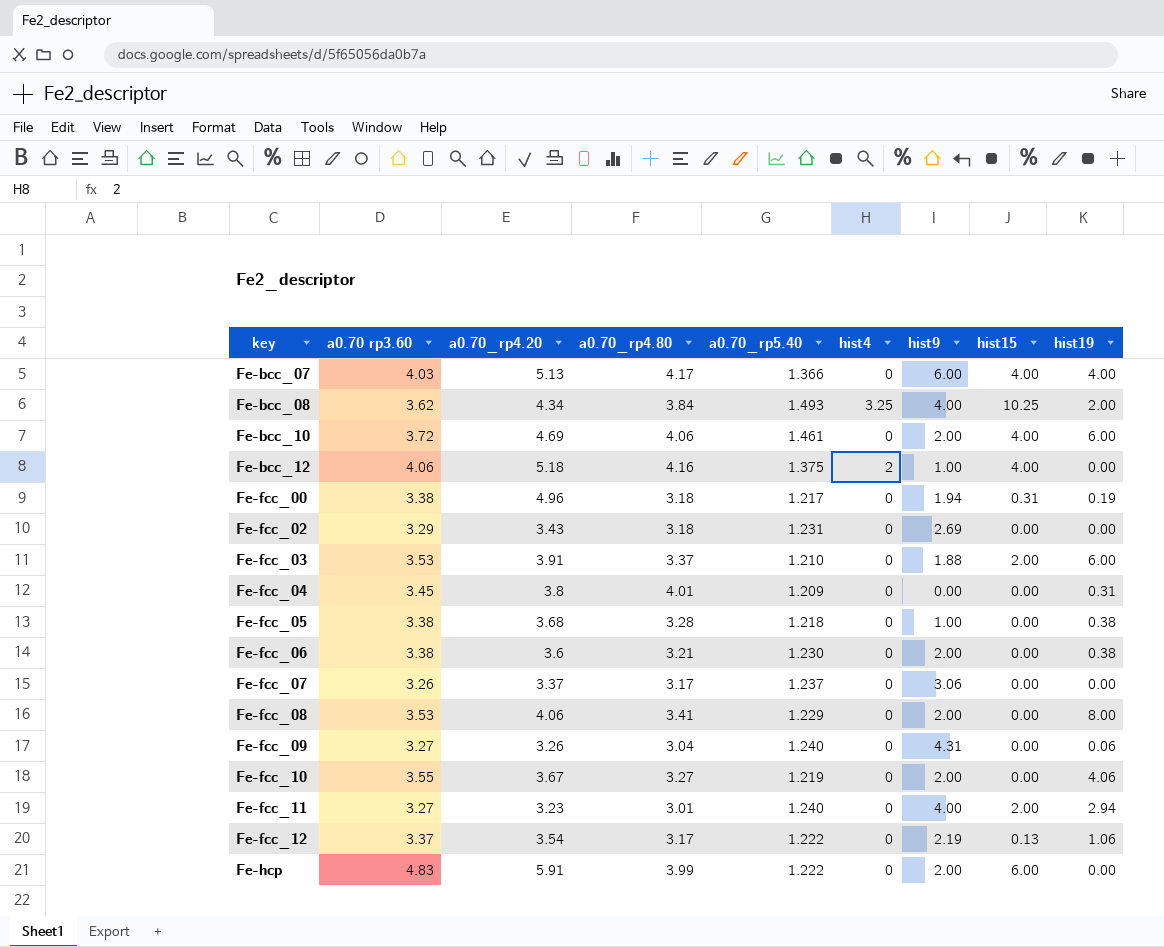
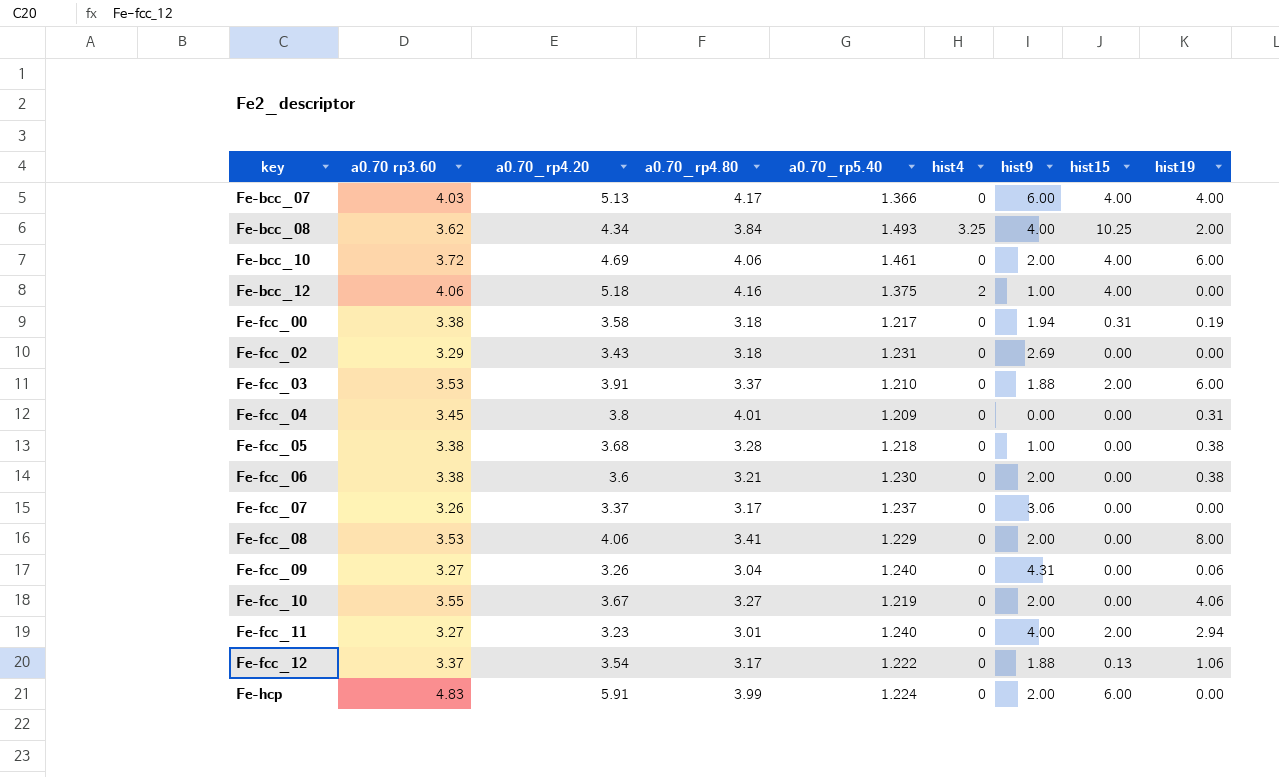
Fe-fcc_00 | a0.70_rp4.20: 4.96 -> 3.58
Fe-fcc_12 | hist9: 2.19 -> 1.88
Fe-hcp | a0.70_rp5.40: 1.222 -> 1.224

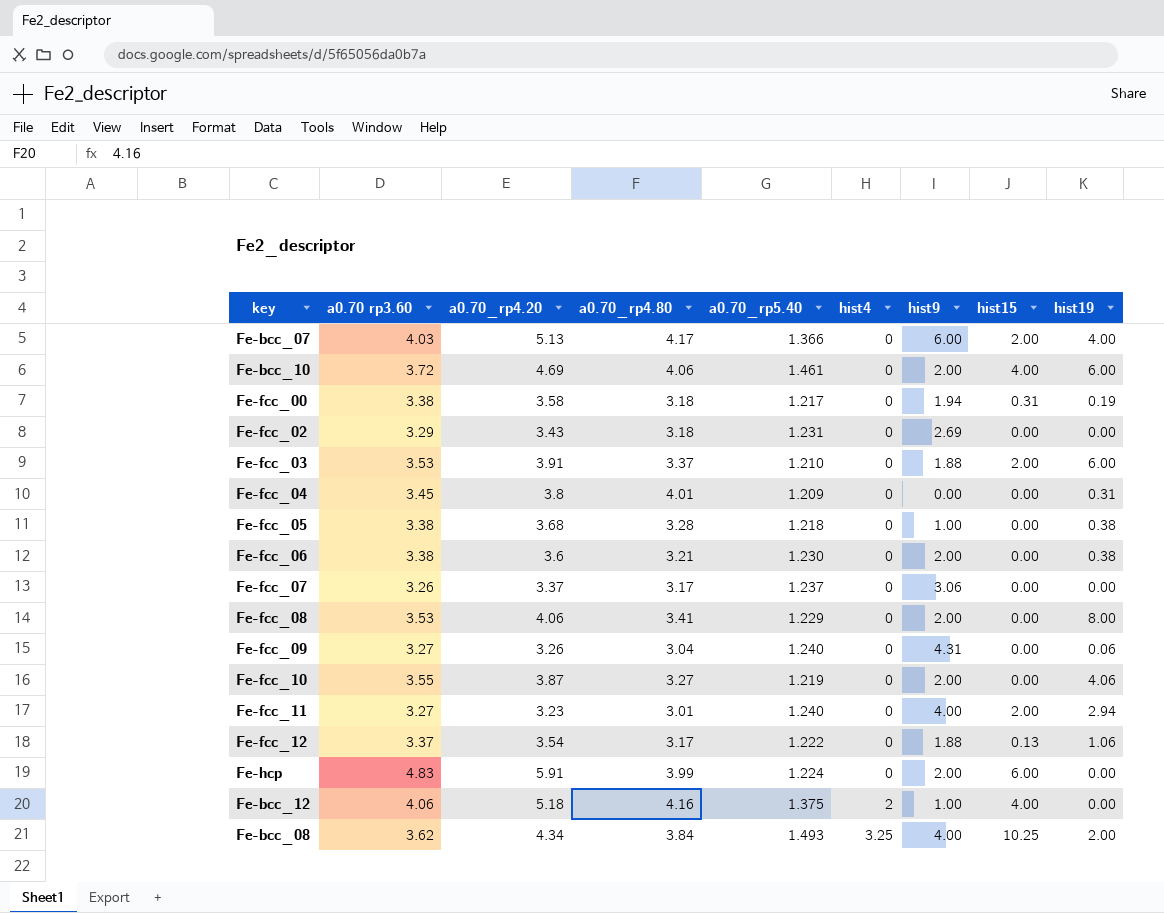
row order: key ascending -> hist4 ascending
Fe-bcc_07 | hist15: 4.00 -> 2.00
Fe-fcc_10 | a0.70_rp4.20: 3.67 -> 3.87

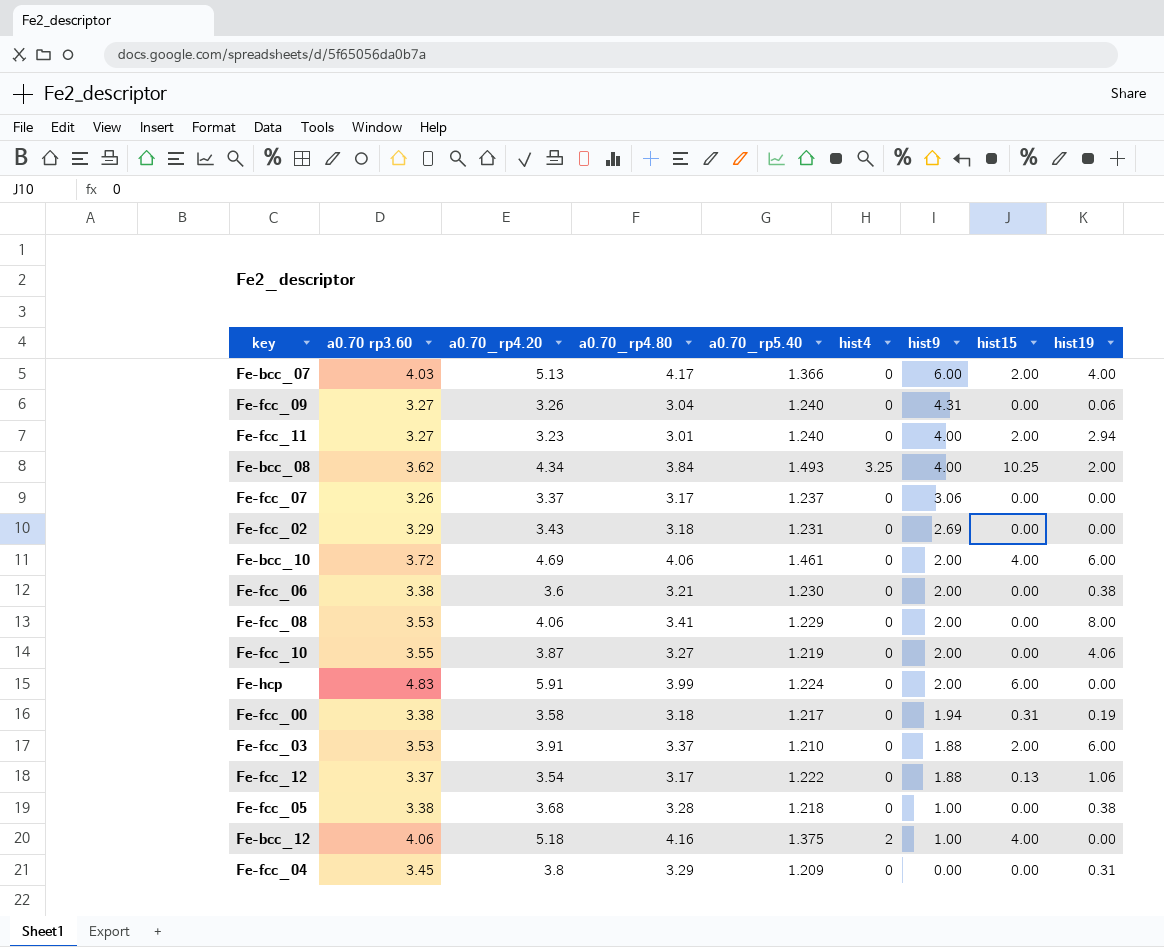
row order: hist4 ascending -> hist9 descending
Fe-fcc_04 | a0.70_rp4.80: 4.01 -> 3.29

